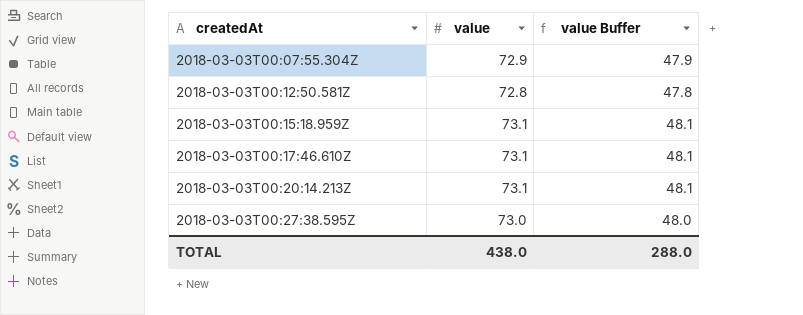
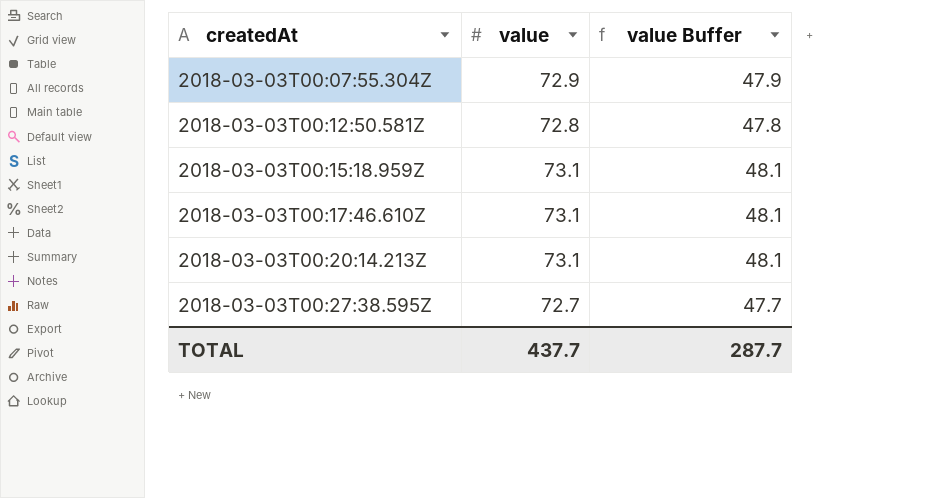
2018-03-03T00:27:38.595Z | value: 73.0 -> 72.7
2018-03-03T00:27:38.595Z | value Buffer: 48.0 -> 47.7
TOTAL | value: 438.0 -> 437.7
TOTAL | value Buffer: 288.0 -> 287.7

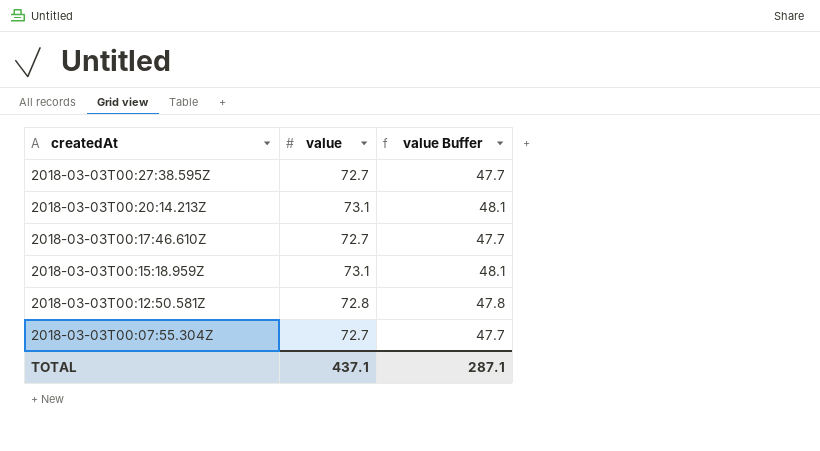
row order: createdAt ascending -> createdAt descending
2018-03-03T00:17:46.610Z | value: 73.1 -> 72.7
2018-03-03T00:17:46.610Z | value Buffer: 48.1 -> 47.7
2018-03-03T00:07:55.304Z | value: 72.9 -> 72.7
2018-03-03T00:07:55.304Z | value Buffer: 47.9 -> 47.7
TOTAL | value: 437.7 -> 437.1
TOTAL | value Buffer: 287.7 -> 287.1

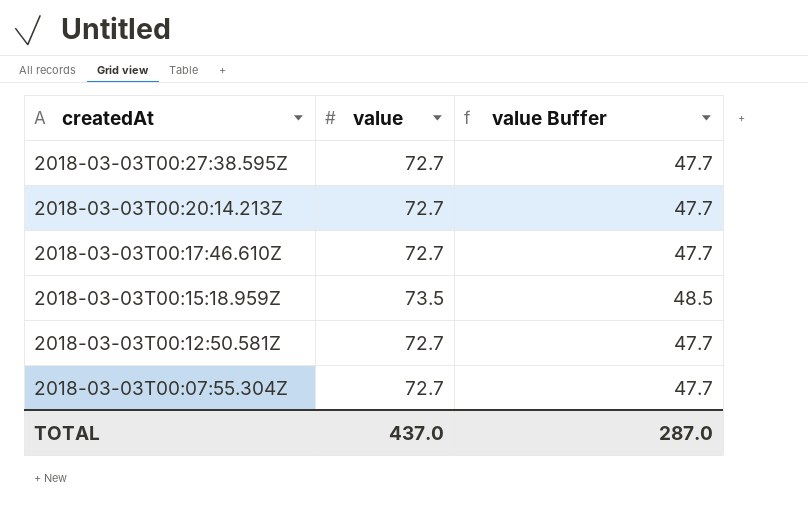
2018-03-03T00:20:14.213Z | value: 73.1 -> 72.7
2018-03-03T00:20:14.213Z | value Buffer: 48.1 -> 47.7
2018-03-03T00:15:18.959Z | value: 73.1 -> 73.5
2018-03-03T00:15:18.959Z | value Buffer: 48.1 -> 48.5
2018-03-03T00:12:50.581Z | value: 72.8 -> 72.7
2018-03-03T00:12:50.581Z | value Buffer: 47.8 -> 47.7
TOTAL | value: 437.1 -> 437.0
TOTAL | value Buffer: 287.1 -> 287.0

